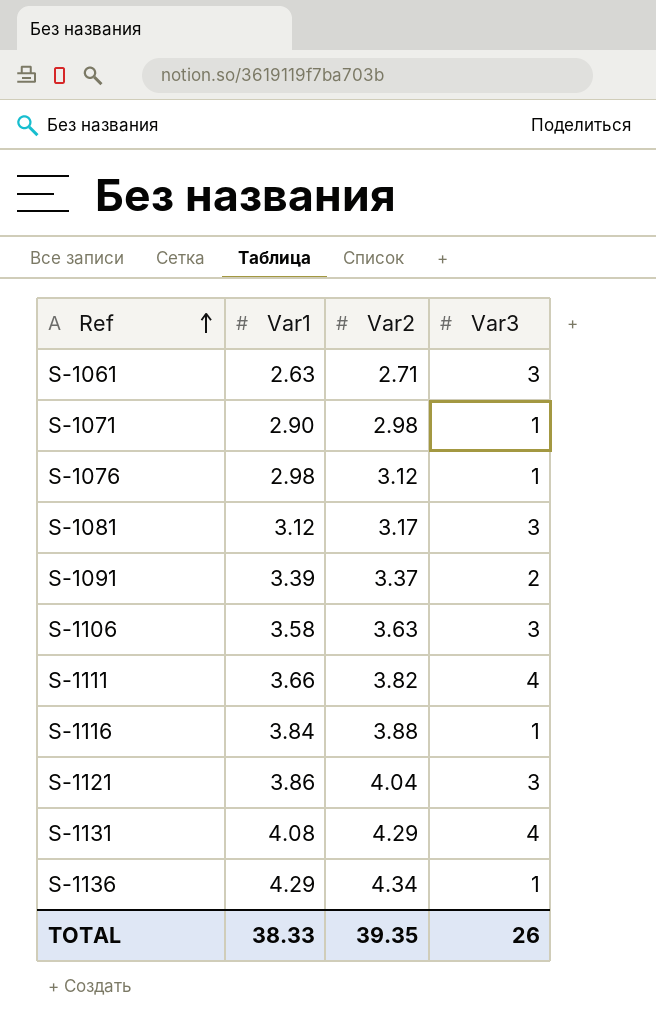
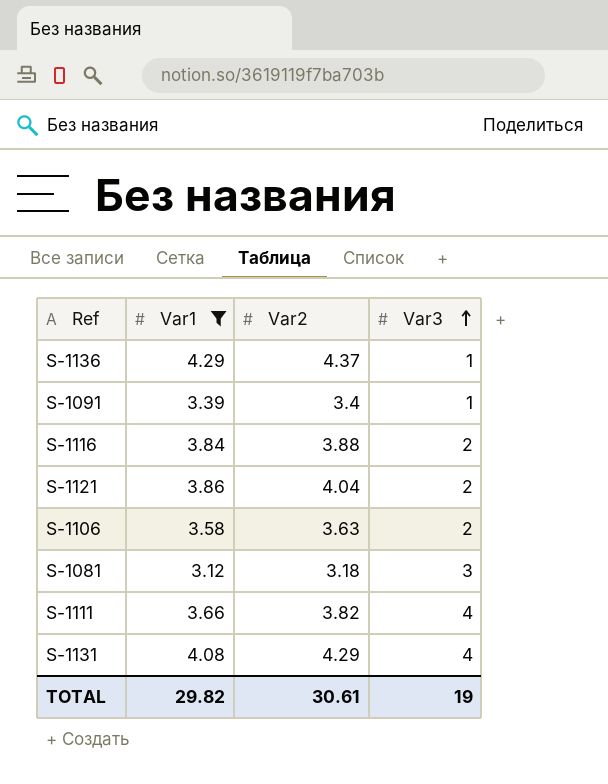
filter: none -> Var1 >= 3.12
row order: Ref ascending -> Var3 ascending
S-1136 | Var2: 4.34 -> 4.37
S-1091 | Var2: 3.37 -> 3.4
S-1091 | Var3: 2 -> 1
S-1116 | Var3: 1 -> 2
S-1121 | Var3: 3 -> 2
S-1106 | Var3: 3 -> 2
S-1081 | Var2: 3.17 -> 3.18
TOTAL | Var1: 38.33 -> 29.82
TOTAL | Var2: 39.35 -> 30.61
TOTAL | Var3: 26 -> 19

